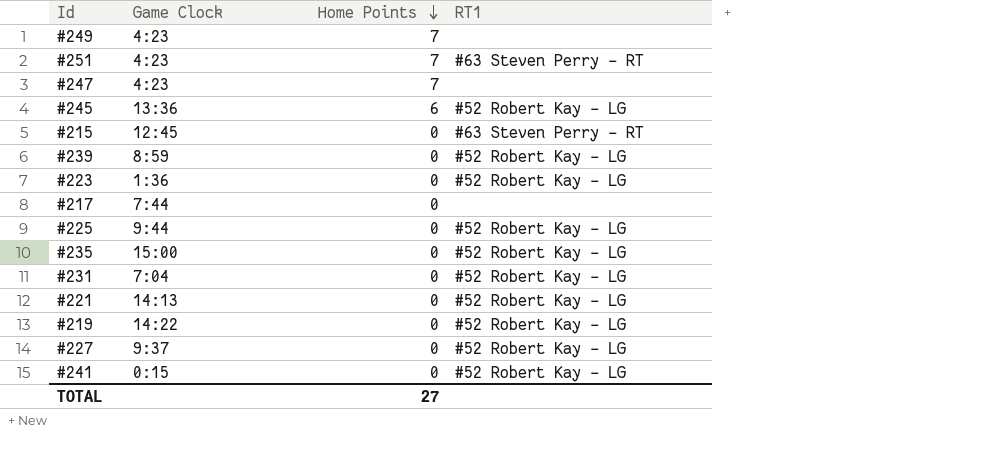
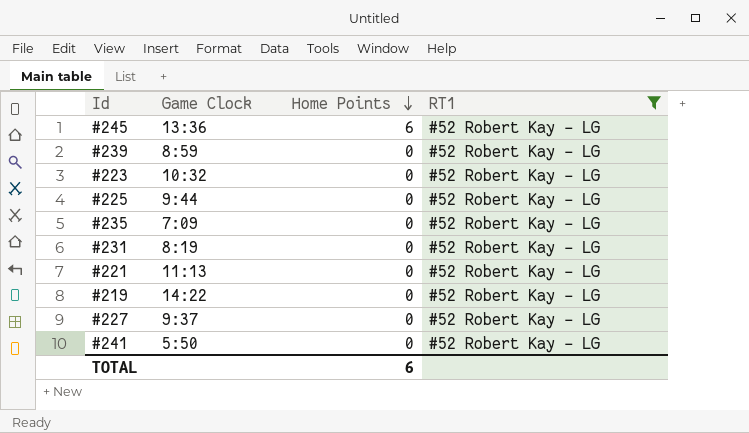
filter: none -> RT1 = #52 Robert Kay - LG
#223 | Game Clock: 1:36 -> 10:32
#235 | Game Clock: 15:00 -> 7:09
#231 | Game Clock: 7:04 -> 8:19
#221 | Game Clock: 14:13 -> 11:13
#241 | Game Clock: 0:15 -> 5:50
TOTAL | Home Points: 27 -> 6

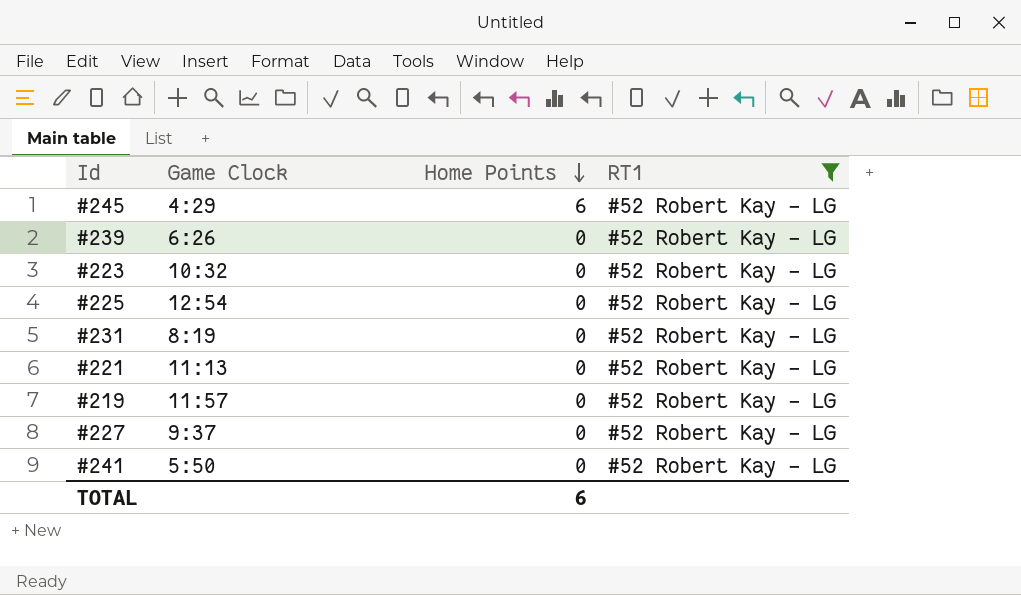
row #235: 7:09 | 0 | #52 Robert Kay - LG -> none
#245 | Game Clock: 13:36 -> 4:29
#239 | Game Clock: 8:59 -> 6:26
#225 | Game Clock: 9:44 -> 12:54
#219 | Game Clock: 14:22 -> 11:57

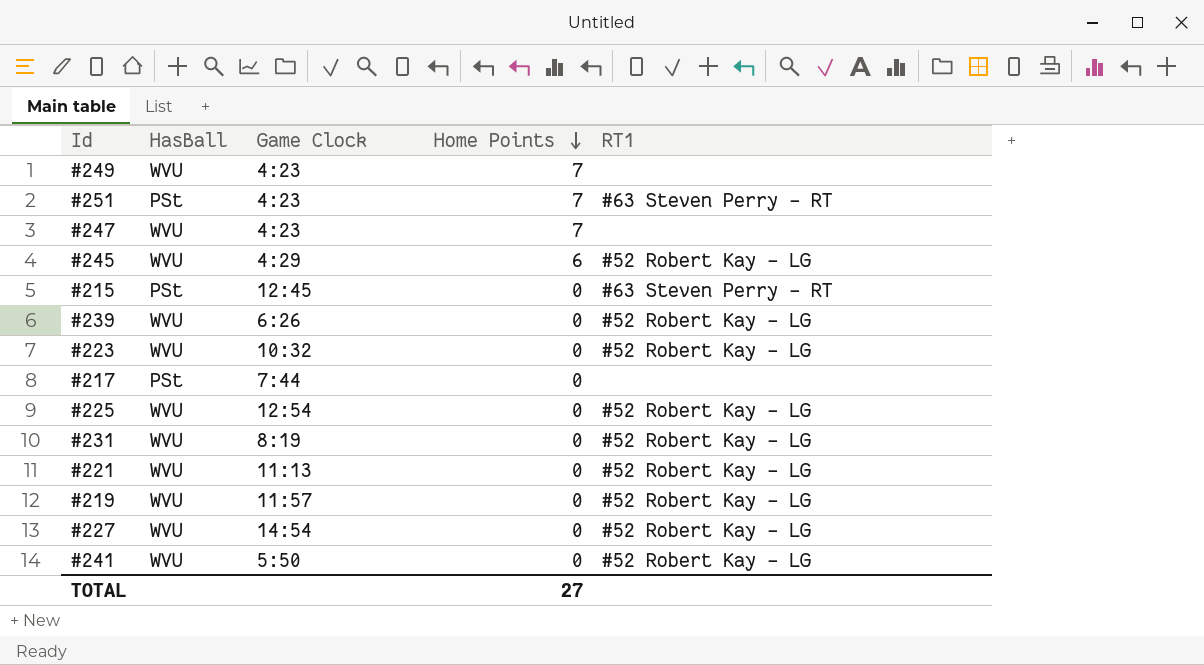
filter: RT1 = #52 Robert Kay - LG -> none
column HasBall | position: none -> 2
#227 | Game Clock: 9:37 -> 14:54
TOTAL | Home Points: 6 -> 27

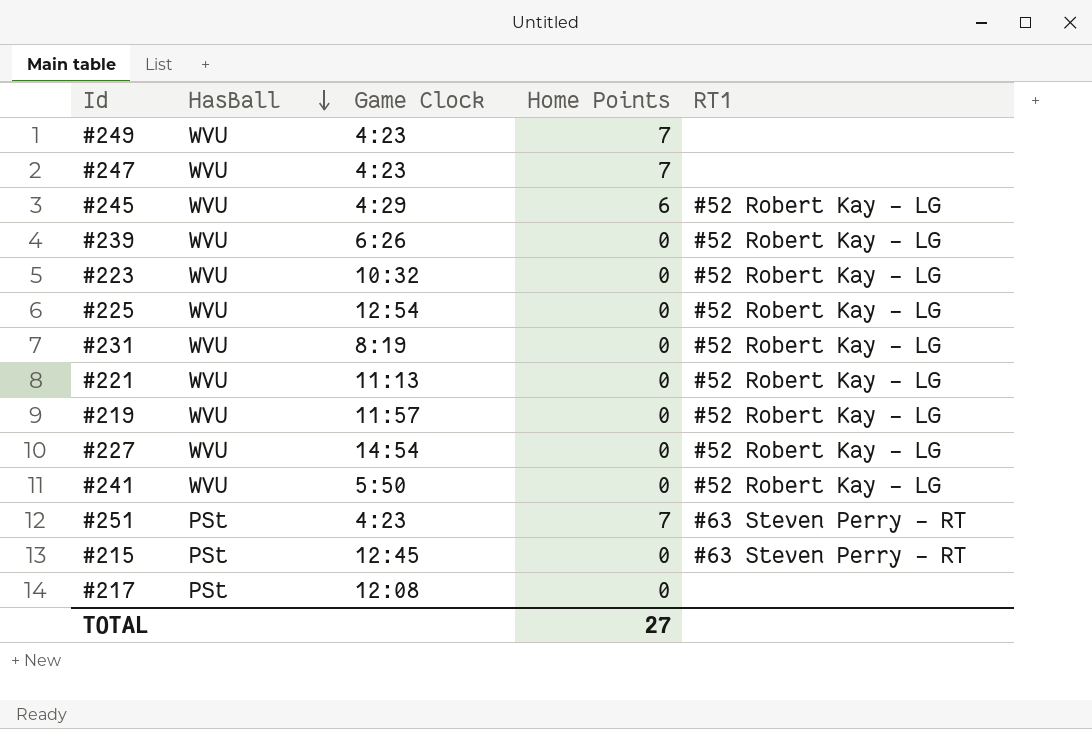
row order: Home Points descending -> HasBall descending
#217 | Game Clock: 7:44 -> 12:08

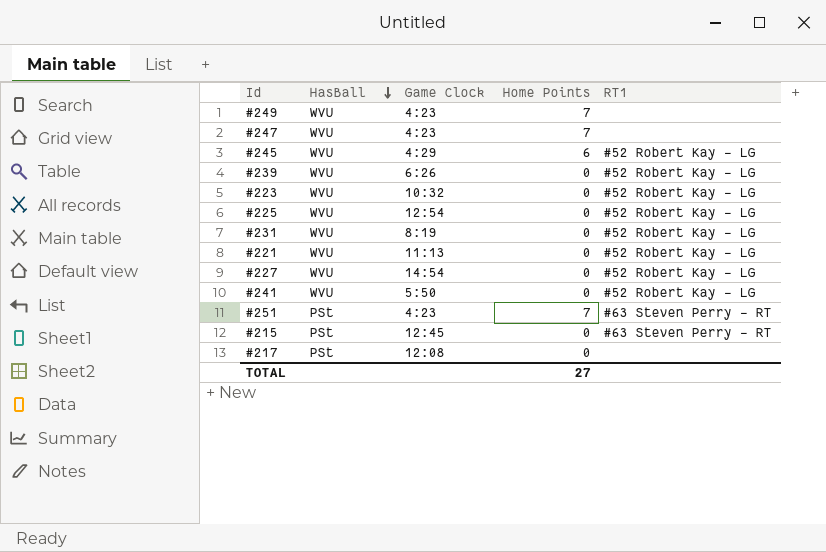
row #219: WVU | 11:57 | 0 | #52 Robert Kay - LG -> none

